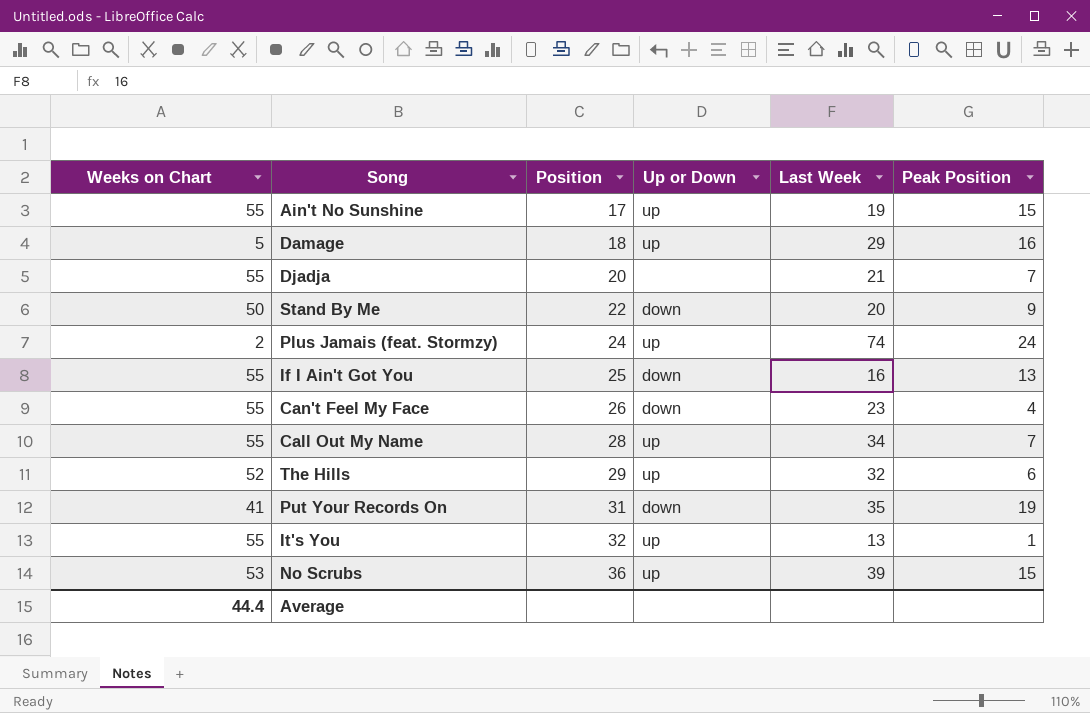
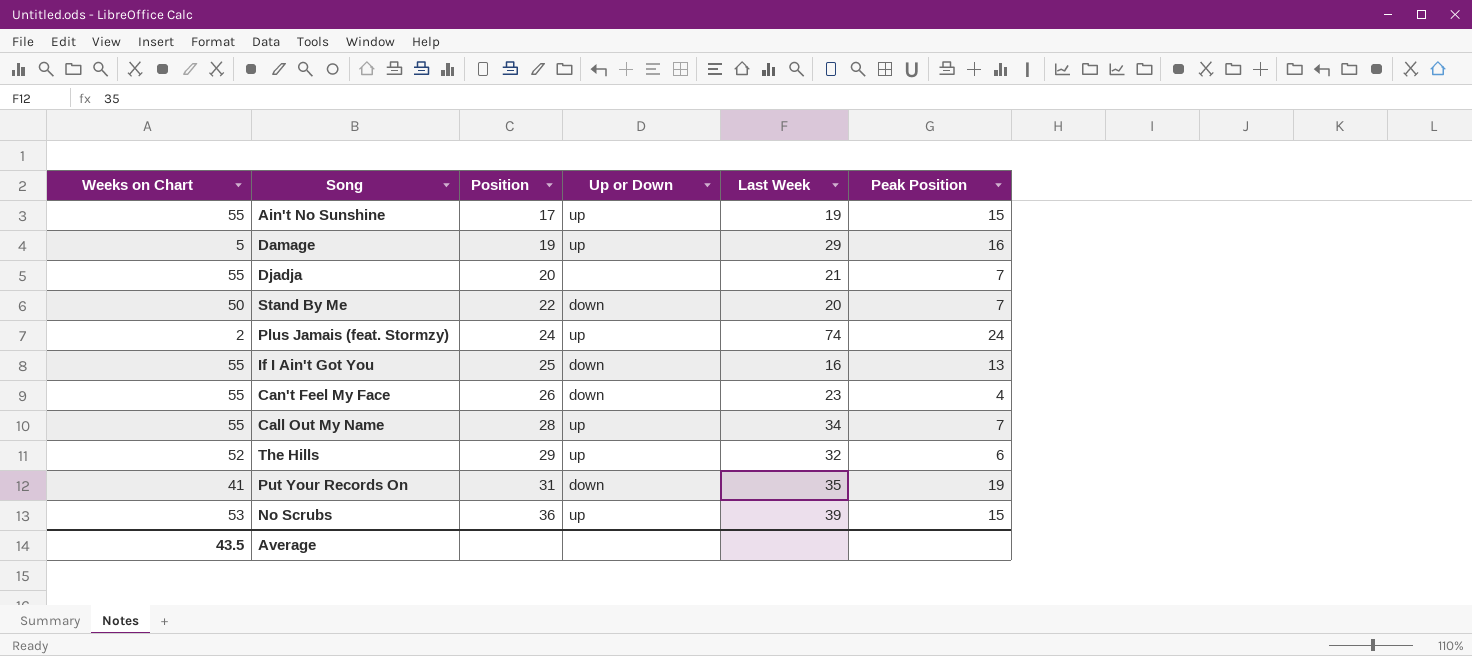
row It's You: 55 | 32 | up | 13 | 1 -> none
Damage | Position: 18 -> 19
Stand By Me | Peak Position: 9 -> 7
Average | Weeks on Chart: 44.4 -> 43.5

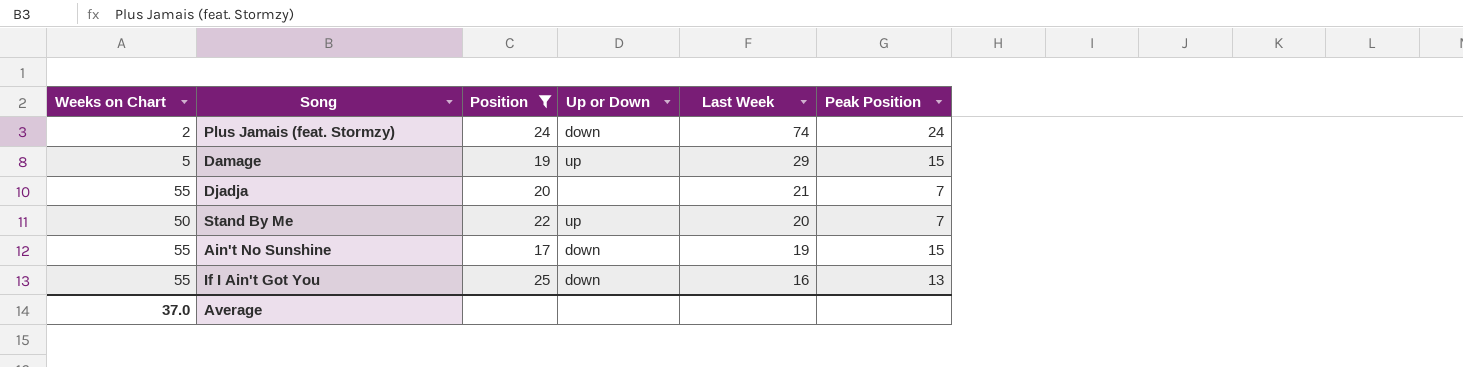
filter: none -> Position <= 25
row order: Position ascending -> Last Week descending
Plus Jamais (feat. Stormzy) | Up or Down: up -> down
Damage | Peak Position: 16 -> 15
Stand By Me | Up or Down: down -> up
Ain't No Sunshine | Up or Down: up -> down
Average | Weeks on Chart: 43.5 -> 37.0

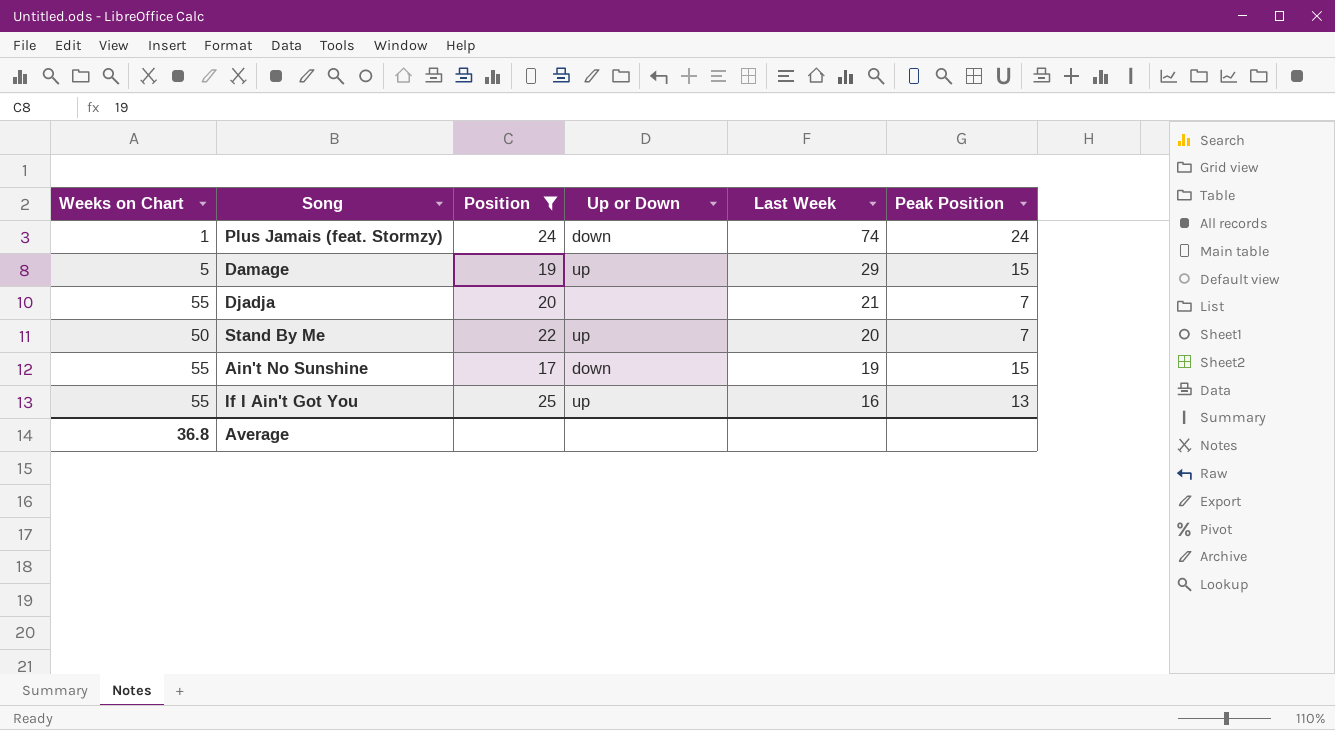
Plus Jamais (feat. Stormzy) | Weeks on Chart: 2 -> 1
If I Ain't Got You | Up or Down: down -> up
Average | Weeks on Chart: 37.0 -> 36.8

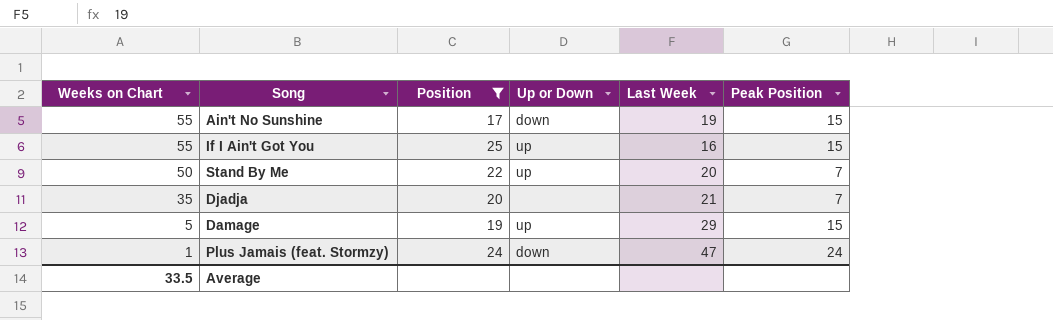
row order: Last Week descending -> Weeks on Chart descending
If I Ain't Got You | Peak Position: 13 -> 15
Djadja | Weeks on Chart: 55 -> 35
Plus Jamais (feat. Stormzy) | Last Week: 74 -> 47
Average | Weeks on Chart: 36.8 -> 33.5

